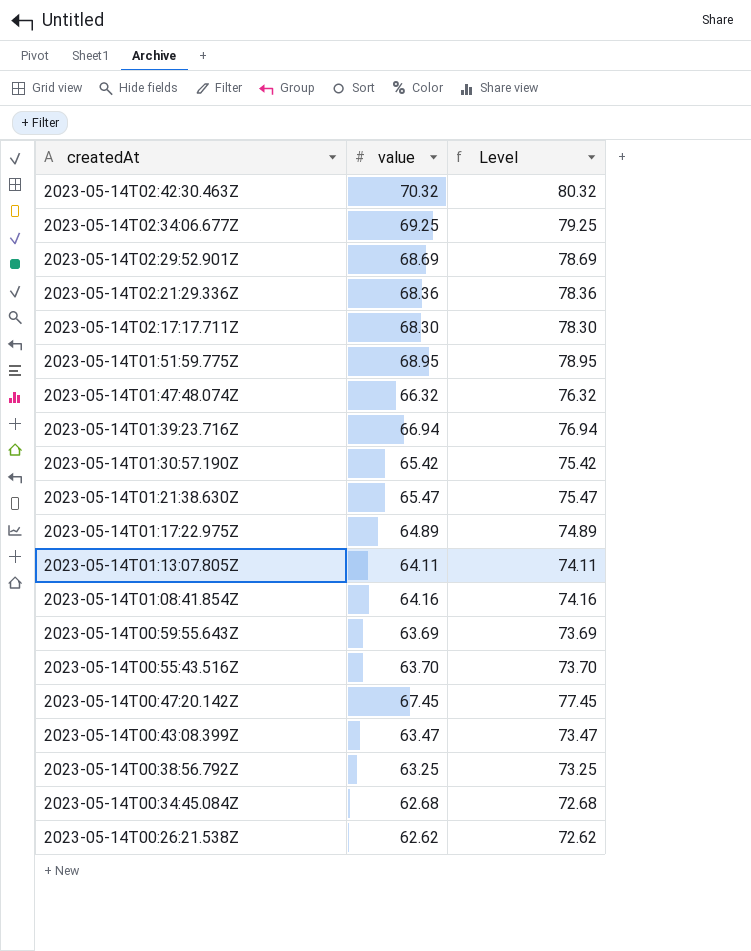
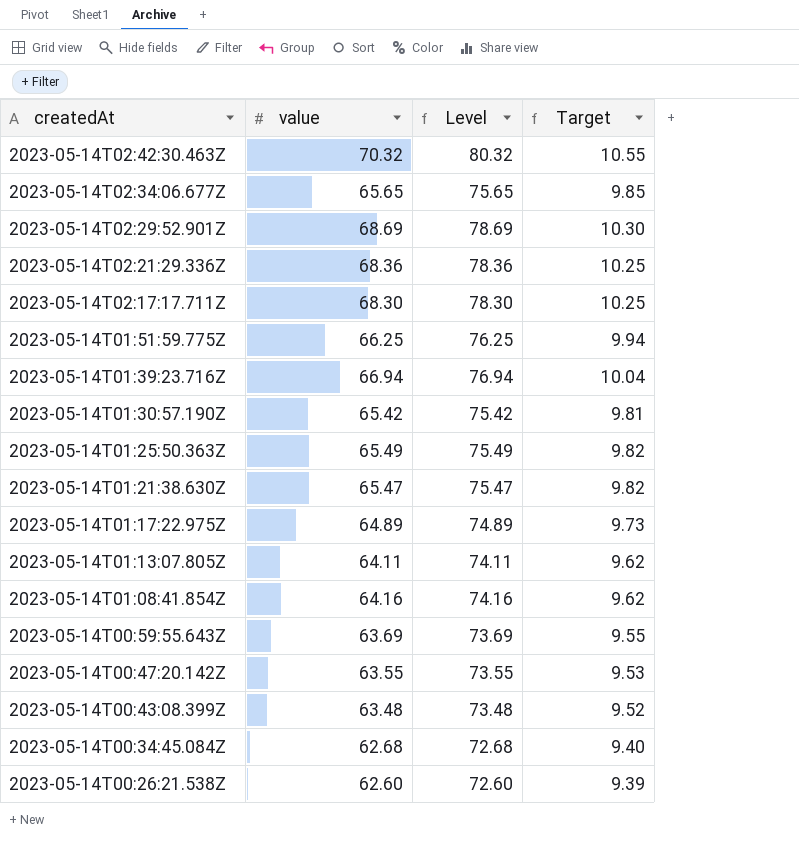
column Target | formula: none -> [value] * 0.15
row 2023-05-14T01:47:48.074Z: 66.32 | 76.32 -> none
row 2023-05-14T00:55:43.516Z: 63.70 | 73.70 -> none
row 2023-05-14T00:38:56.792Z: 63.25 | 73.25 -> none
2023-05-14T02:34:06.677Z | value: 69.25 -> 65.65
2023-05-14T02:34:06.677Z | Level: 79.25 -> 75.65
2023-05-14T01:51:59.775Z | value: 68.95 -> 66.25
2023-05-14T01:51:59.775Z | Level: 78.95 -> 76.25
row 2023-05-14T01:25:50.363Z: none -> 65.49 | 75.49 | 9.82
2023-05-14T00:47:20.142Z | value: 67.45 -> 63.55
2023-05-14T00:47:20.142Z | Level: 77.45 -> 73.55
2023-05-14T00:43:08.399Z | value: 63.47 -> 63.48
2023-05-14T00:43:08.399Z | Level: 73.47 -> 73.48
2023-05-14T00:26:21.538Z | value: 62.62 -> 62.60
2023-05-14T00:26:21.538Z | Level: 72.62 -> 72.60

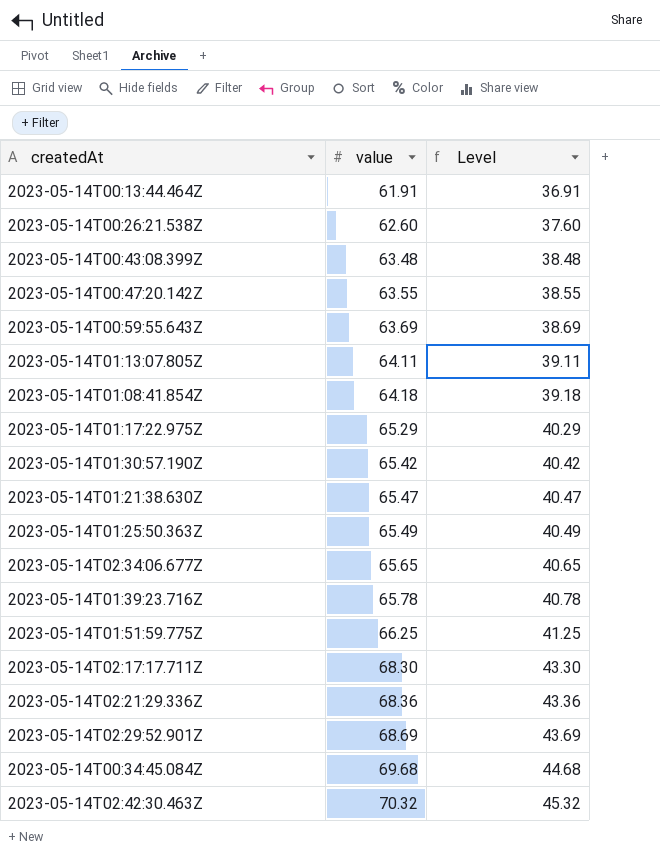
row order: createdAt descending -> value ascending
column Target | formula: [value] * 0.15 -> none
column Level | formula: [value] + 10 -> [value] - 25
row 2023-05-14T00:13:44.464Z: none -> 61.91 | 36.91
2023-05-14T01:08:41.854Z | value: 64.16 -> 64.18
2023-05-14T01:17:22.975Z | value: 64.89 -> 65.29
2023-05-14T01:39:23.716Z | value: 66.94 -> 65.78
2023-05-14T00:34:45.084Z | value: 62.68 -> 69.68

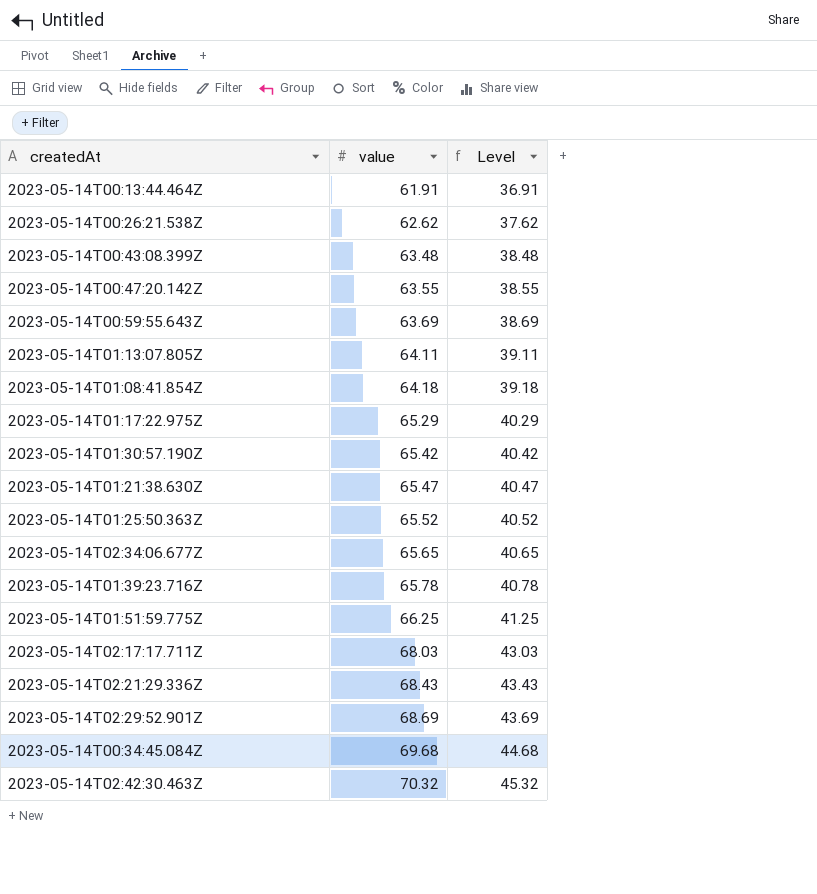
2023-05-14T00:26:21.538Z | value: 62.60 -> 62.62
2023-05-14T00:26:21.538Z | Level: 37.60 -> 37.62
2023-05-14T01:25:50.363Z | value: 65.49 -> 65.52
2023-05-14T01:25:50.363Z | Level: 40.49 -> 40.52
2023-05-14T02:17:17.711Z | value: 68.30 -> 68.03
2023-05-14T02:17:17.711Z | Level: 43.30 -> 43.03
2023-05-14T02:21:29.336Z | value: 68.36 -> 68.43
2023-05-14T02:21:29.336Z | Level: 43.36 -> 43.43

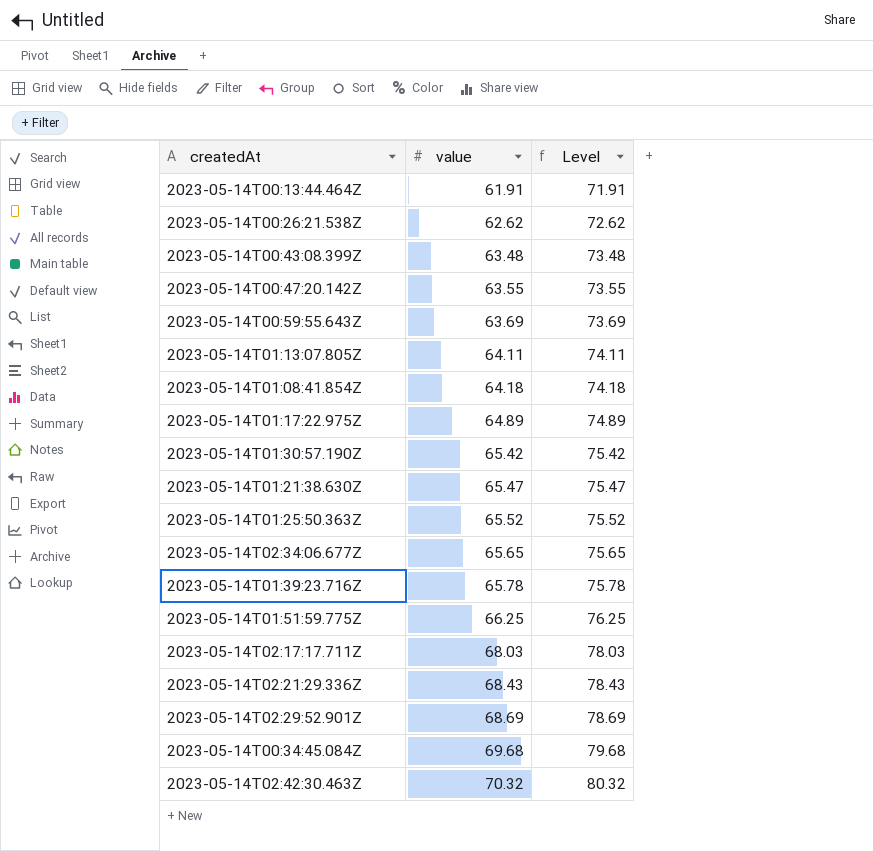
column Level | formula: [value] - 25 -> [value] + 10
2023-05-14T01:17:22.975Z | value: 65.29 -> 64.89

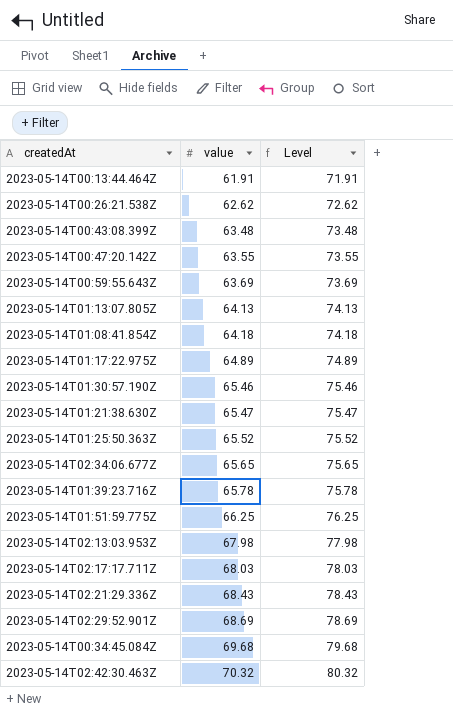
2023-05-14T01:13:07.805Z | value: 64.11 -> 64.13
2023-05-14T01:13:07.805Z | Level: 74.11 -> 74.13
2023-05-14T01:30:57.190Z | value: 65.42 -> 65.46
2023-05-14T01:30:57.190Z | Level: 75.42 -> 75.46
row 2023-05-14T02:13:03.953Z: none -> 67.98 | 77.98

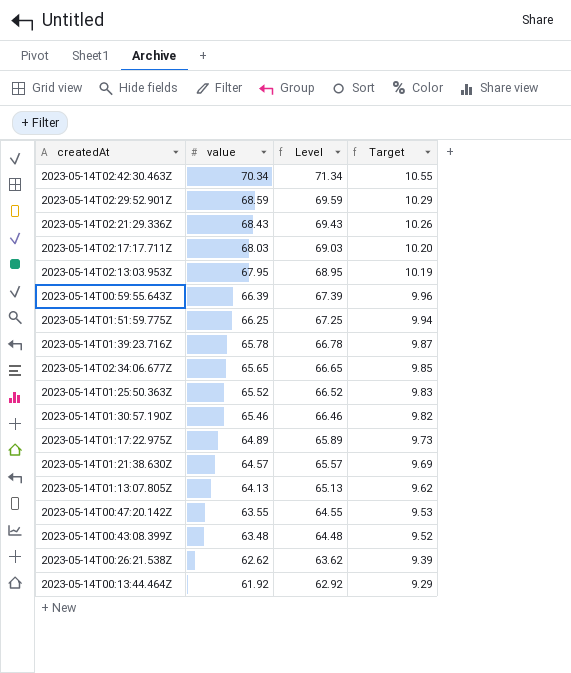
row order: value ascending -> value descending
column Level | formula: [value] + 10 -> [value] + 1
column Target | formula: none -> [value] * 0.15
row 2023-05-14T01:08:41.854Z: 64.18 | 74.18 -> none
row 2023-05-14T00:34:45.084Z: 69.68 | 79.68 -> none
2023-05-14T02:42:30.463Z | value: 70.32 -> 70.34
2023-05-14T02:29:52.901Z | value: 68.69 -> 68.59
2023-05-14T02:13:03.953Z | value: 67.98 -> 67.95
2023-05-14T00:59:55.643Z | value: 63.69 -> 66.39
2023-05-14T01:21:38.630Z | value: 65.47 -> 64.57
2023-05-14T00:13:44.464Z | value: 61.91 -> 61.92

